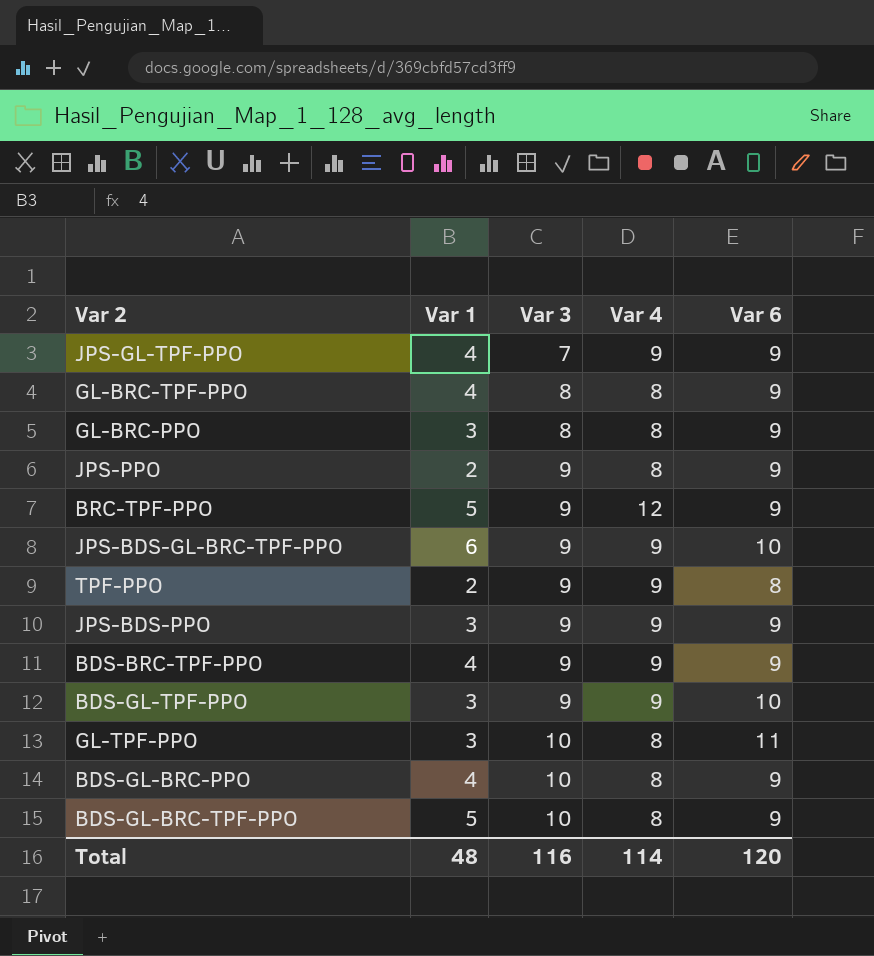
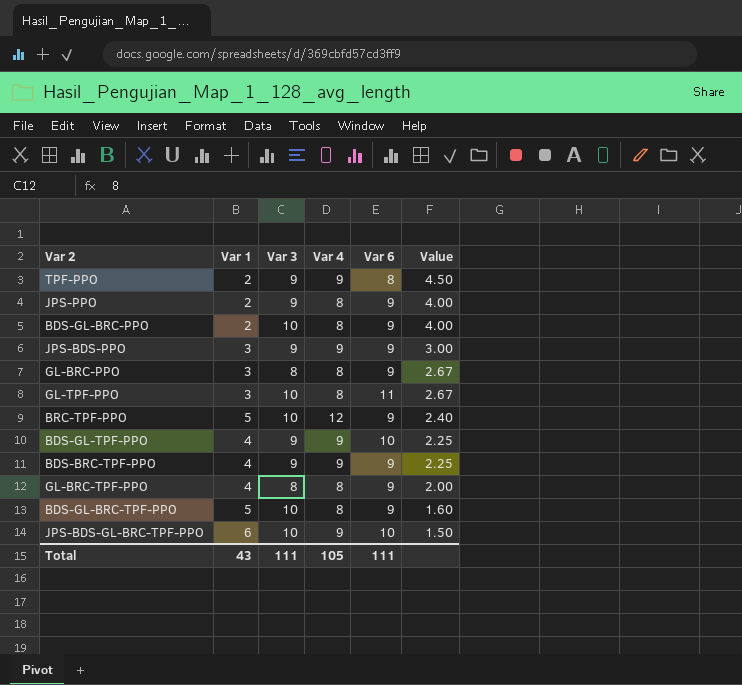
row order: Var 3 ascending -> Value descending
column Value | formula: none -> [Var 4] / [Var 1]
row JPS-GL-TPF-PPO: 4 | 7 | 9 | 9 -> none
BDS-GL-BRC-PPO | Var 1: 4 -> 2
BRC-TPF-PPO | Var 3: 9 -> 10
BDS-GL-TPF-PPO | Var 1: 3 -> 4
JPS-BDS-GL-BRC-TPF-PPO | Var 3: 9 -> 10
Total | Var 1: 48 -> 43
Total | Var 3: 116 -> 111
Total | Var 4: 114 -> 105
Total | Var 6: 120 -> 111

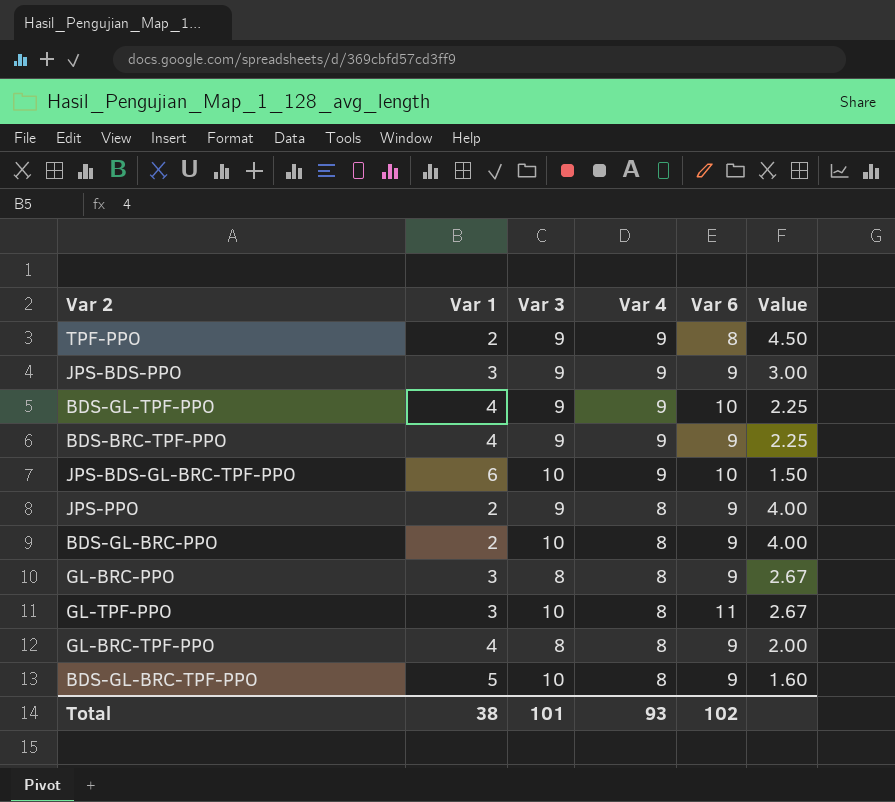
row order: Value descending -> Var 4 descending
row BRC-TPF-PPO: 5 | 10 | 12 | 9 | 2.40 -> none
Total | Var 1: 43 -> 38
Total | Var 3: 111 -> 101
Total | Var 4: 105 -> 93
Total | Var 6: 111 -> 102

